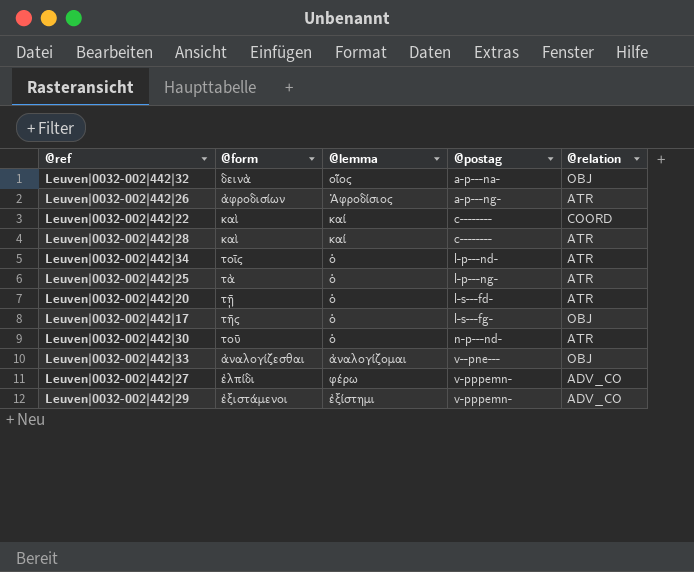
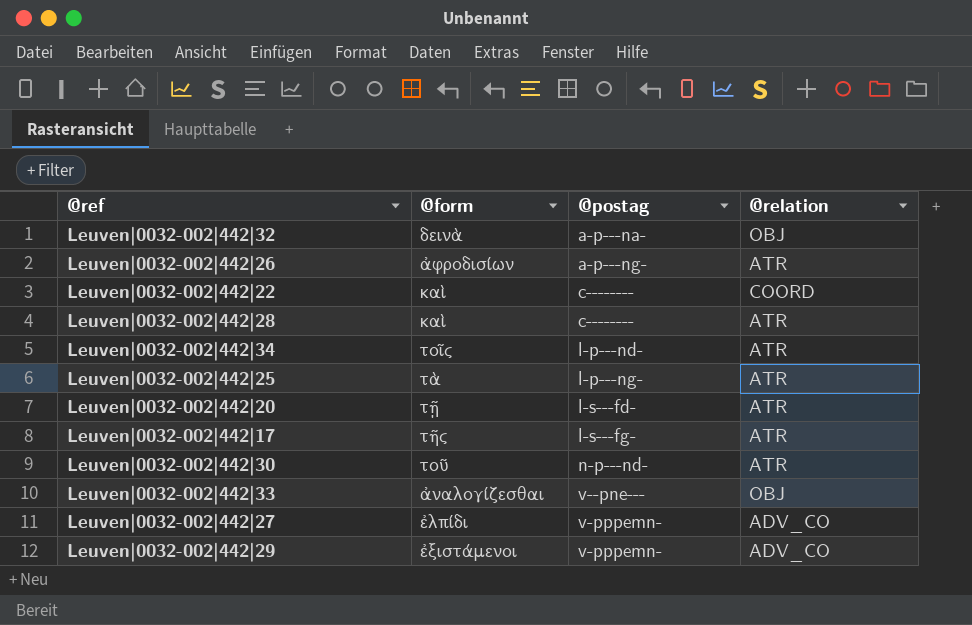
column @lemma | position: 3 -> none
Leuven|0032-002|442|17 | @relation: OBJ -> ATR

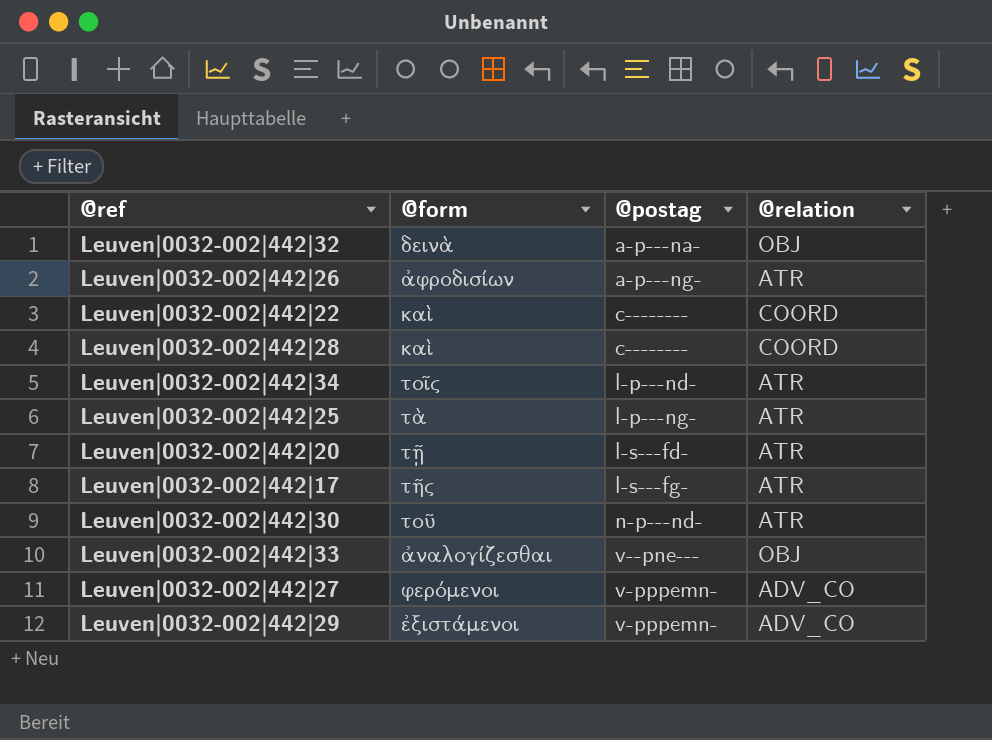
Leuven|0032-002|442|28 | @relation: ATR -> COORD
Leuven|0032-002|442|27 | @form: ἐλπίδι -> φερόμενοι

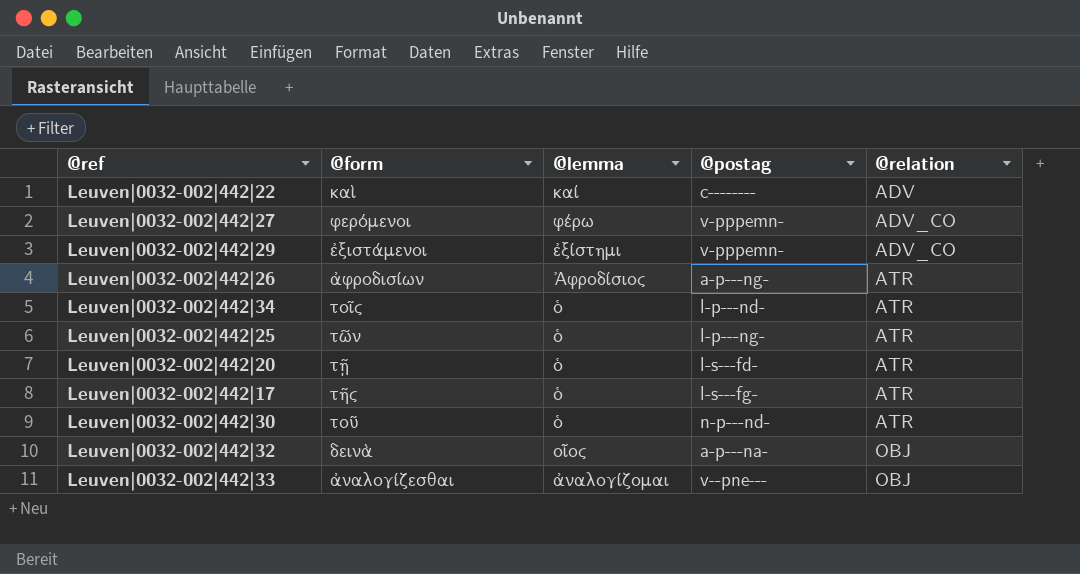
row order: @postag ascending -> @relation ascending
column @lemma | position: none -> 3
row Leuven|0032-002|442|28: καὶ | c-------- | COORD -> none
Leuven|0032-002|442|22 | @relation: COORD -> ADV
Leuven|0032-002|442|25 | @form: τὰ -> τῶν

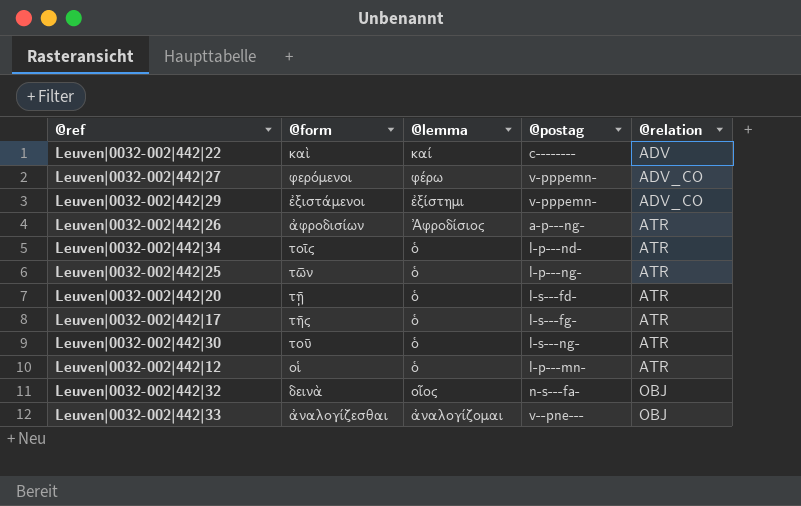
Leuven|0032-002|442|30 | @postag: n-p---nd- -> l-s---ng-
row Leuven|0032-002|442|12: none -> οἱ | ὁ | l-p---mn- | ATR
Leuven|0032-002|442|32 | @postag: a-p---na- -> n-s---fa-

